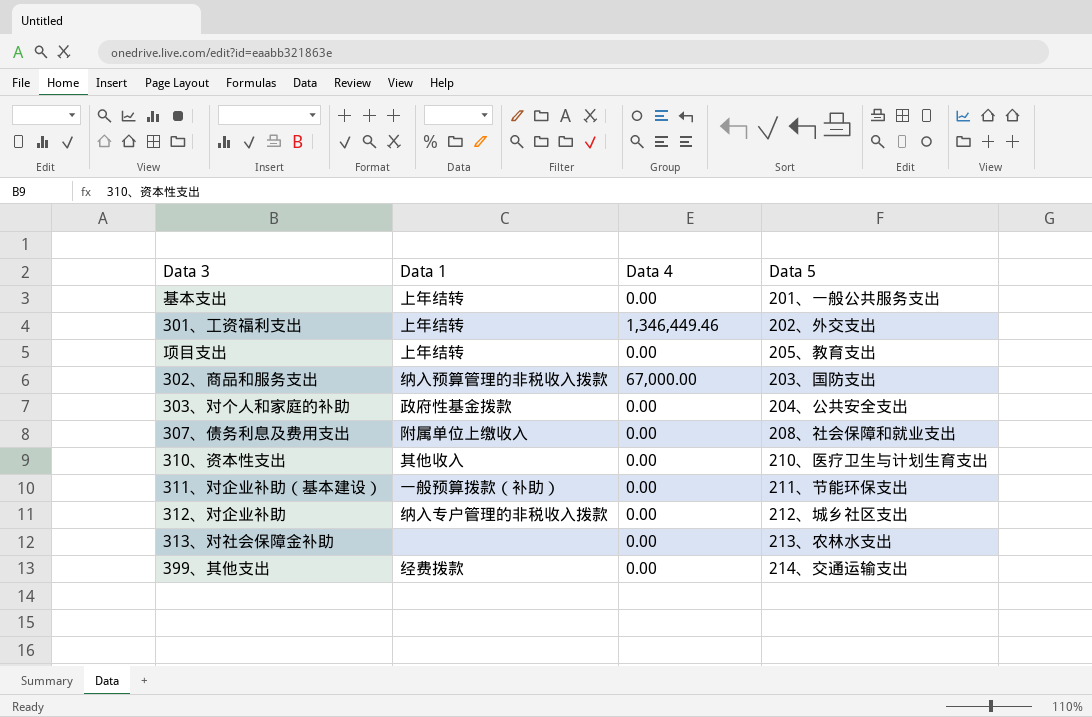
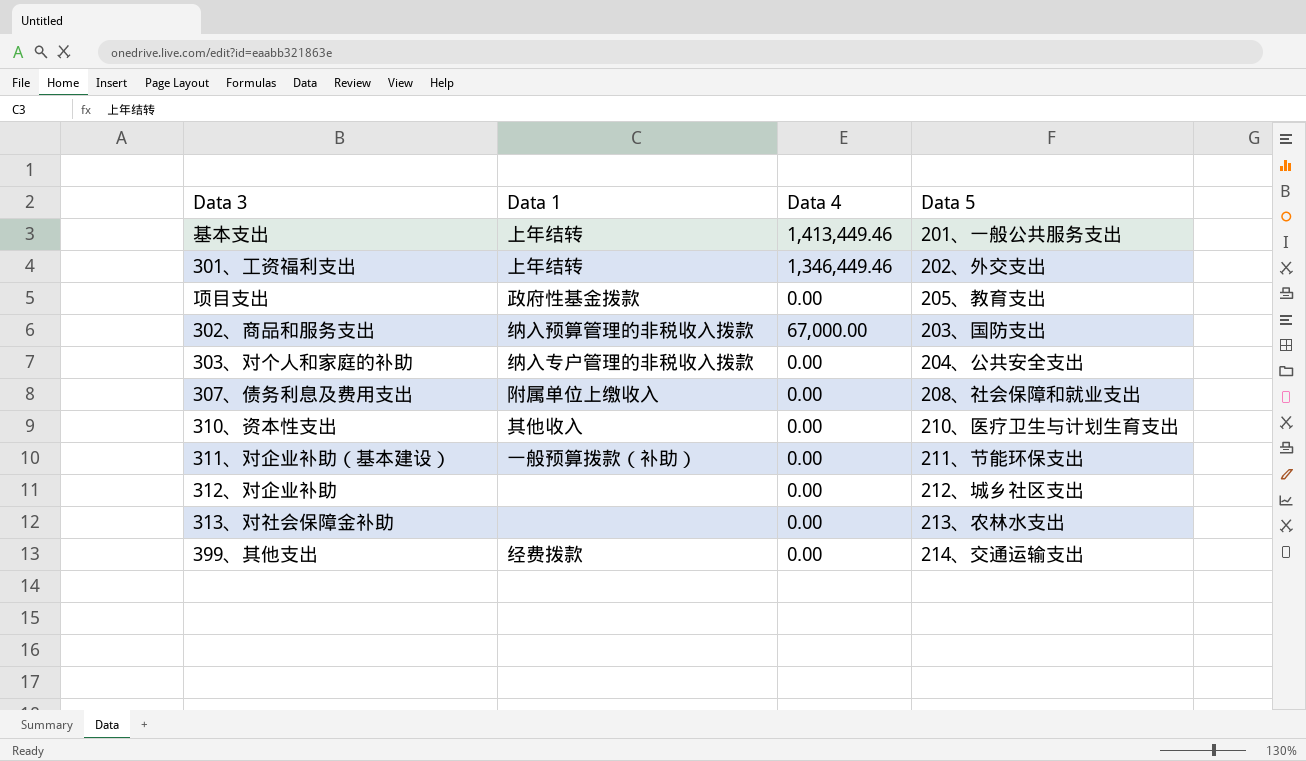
基本支出 | Data 4: 0.00 -> 1,413,449.46
项目支出 | Data 1: 上年结转 -> 政府性基金拨款
303、对个人和家庭的补助 | Data 1: 政府性基金拨款 -> 纳入专户管理的非税收入拨款
312、对企业补助 | Data 1: 纳入专户管理的非税收入拨款 -> none

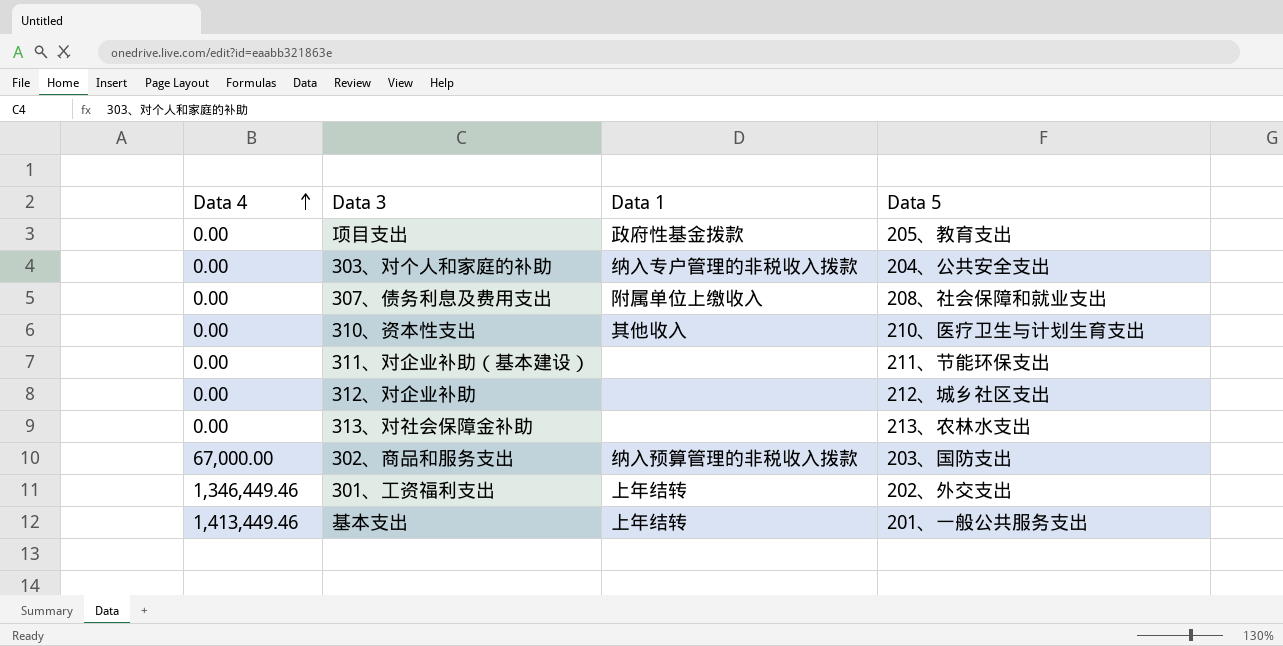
row order: none -> Data 4 ascending
column Data 4 | position: 3 -> 1
row 399、其他支出: 经费拨款 | 0.00 | 214、交通运输支出 -> none
311、对企业补助（基本建设） | Data 1: 一般预算拨款（补助） -> none

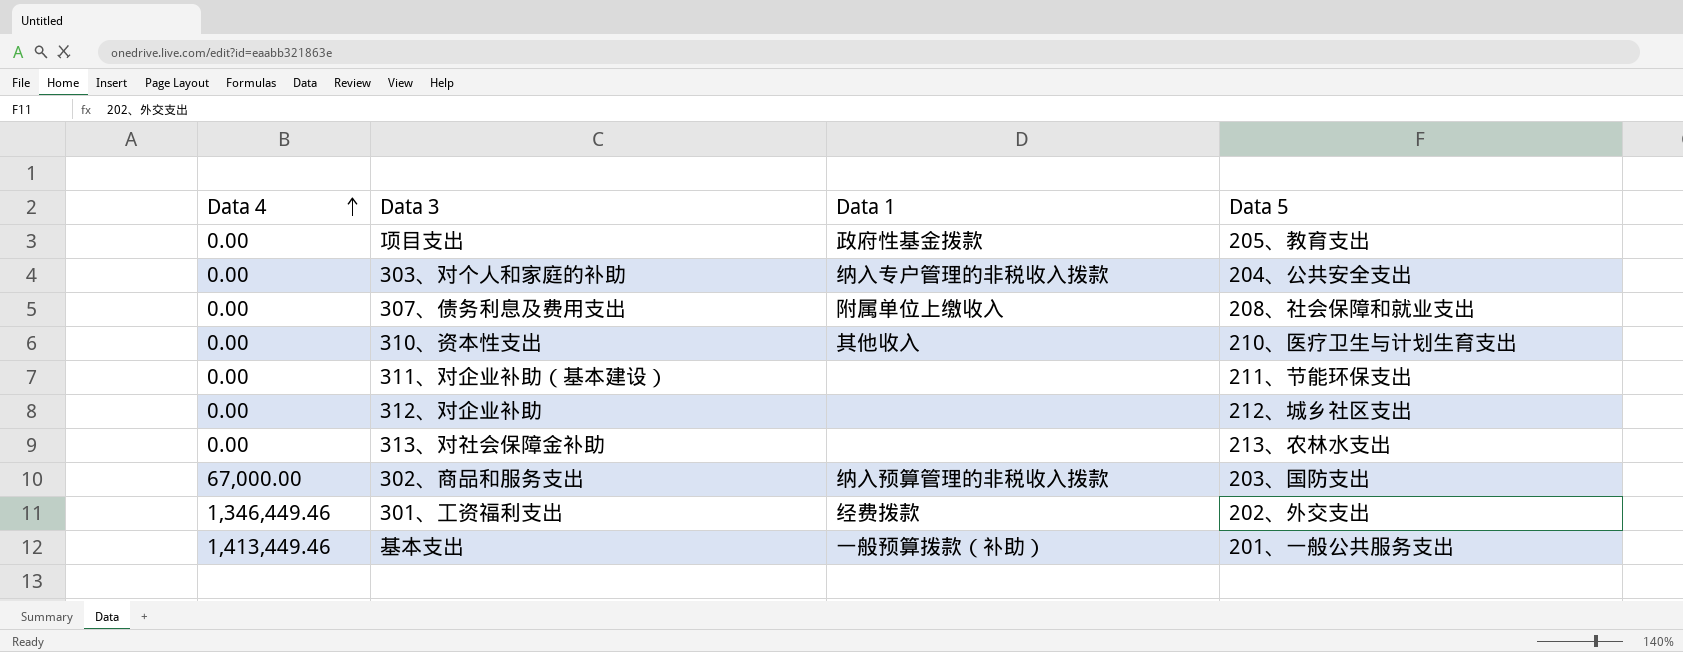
301、工资福利支出 | Data 1: 上年结转 -> 经费拨款
基本支出 | Data 1: 上年结转 -> 一般预算拨款（补助）

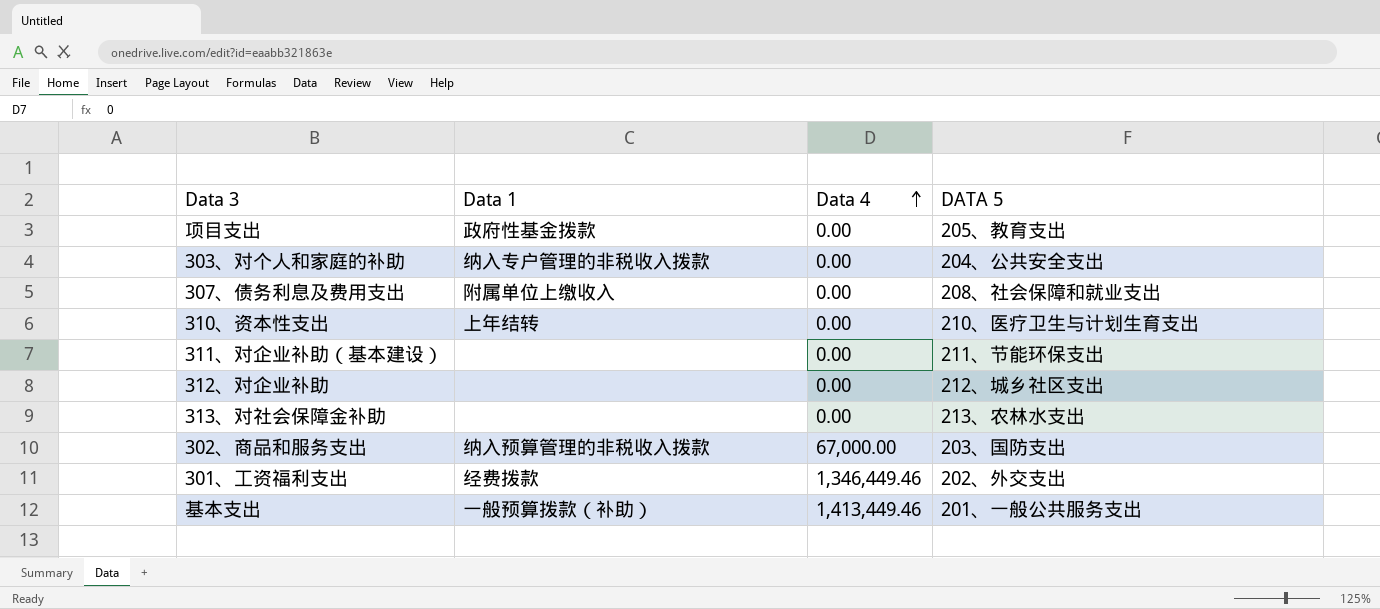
column Data 4 | position: 1 -> 3
column name: Data 5 -> DATA 5
310、资本性支出 | Data 1: 其他收入 -> 上年结转

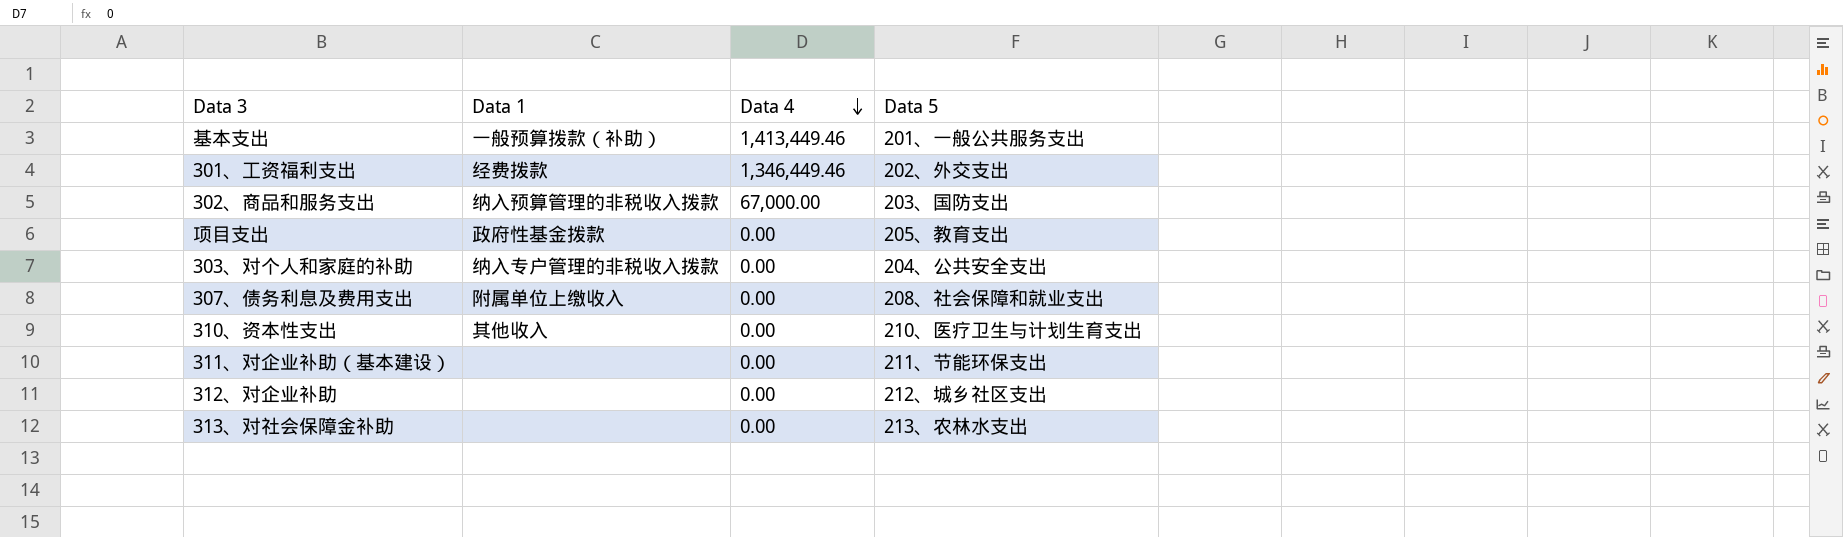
row order: Data 4 ascending -> Data 4 descending
column name: DATA 5 -> Data 5
310、资本性支出 | Data 1: 上年结转 -> 其他收入

